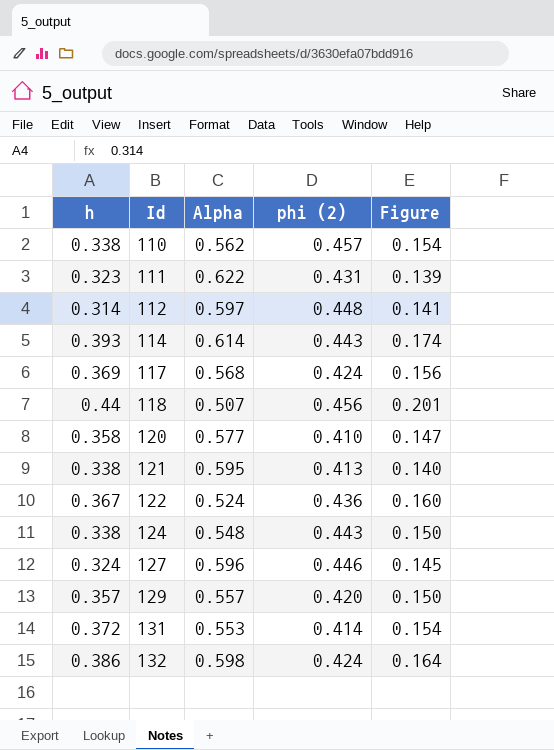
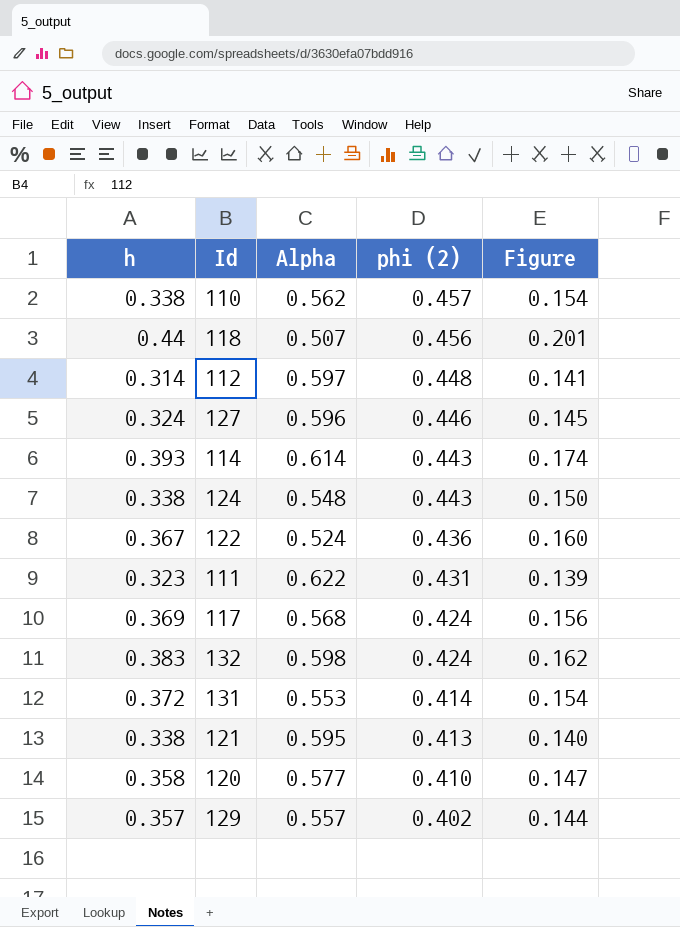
row order: Id ascending -> phi (2) descending
132 | h: 0.386 -> 0.383
132 | Figure: 0.164 -> 0.162
129 | phi (2): 0.420 -> 0.402
129 | Figure: 0.150 -> 0.144

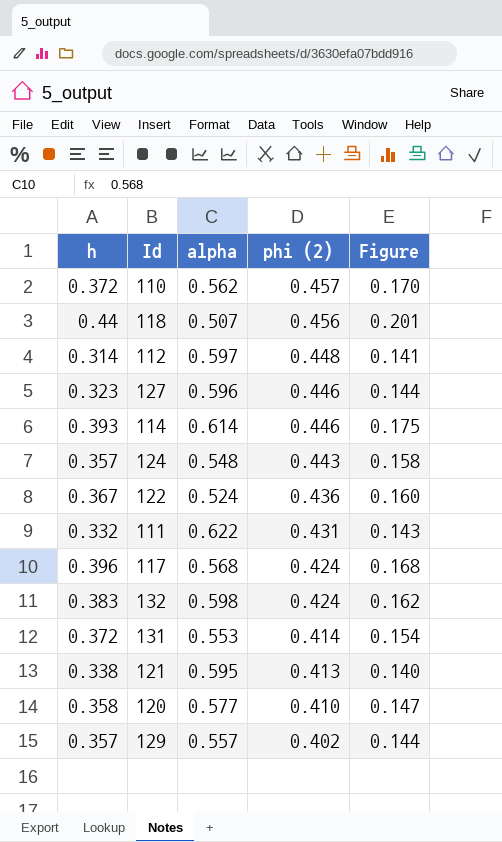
column name: Alpha -> alpha
110 | h: 0.338 -> 0.372
110 | Figure: 0.154 -> 0.170
127 | h: 0.324 -> 0.323
127 | Figure: 0.145 -> 0.144
114 | phi (2): 0.443 -> 0.446
114 | Figure: 0.174 -> 0.175
124 | h: 0.338 -> 0.357
124 | Figure: 0.150 -> 0.158
111 | h: 0.323 -> 0.332
111 | Figure: 0.139 -> 0.143
117 | h: 0.369 -> 0.396
117 | Figure: 0.156 -> 0.168

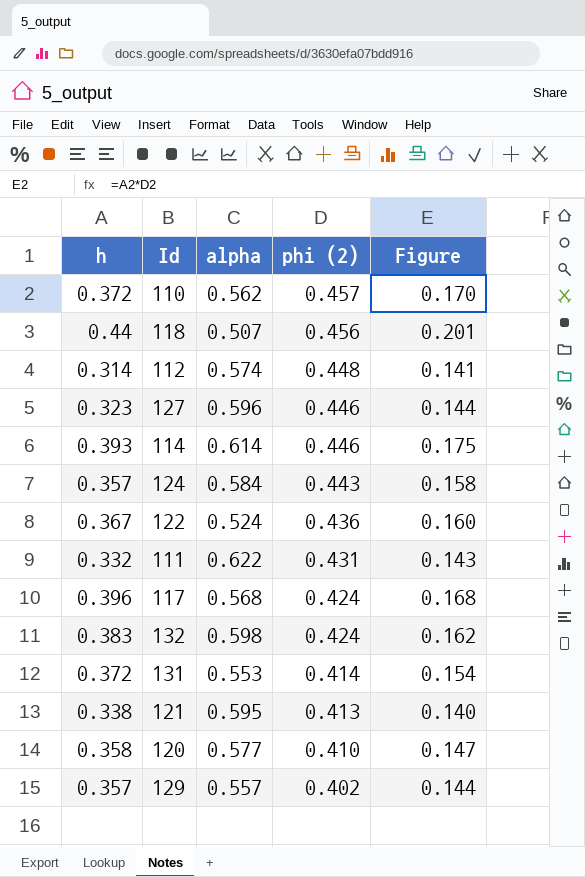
112 | alpha: 0.597 -> 0.574
124 | alpha: 0.548 -> 0.584

